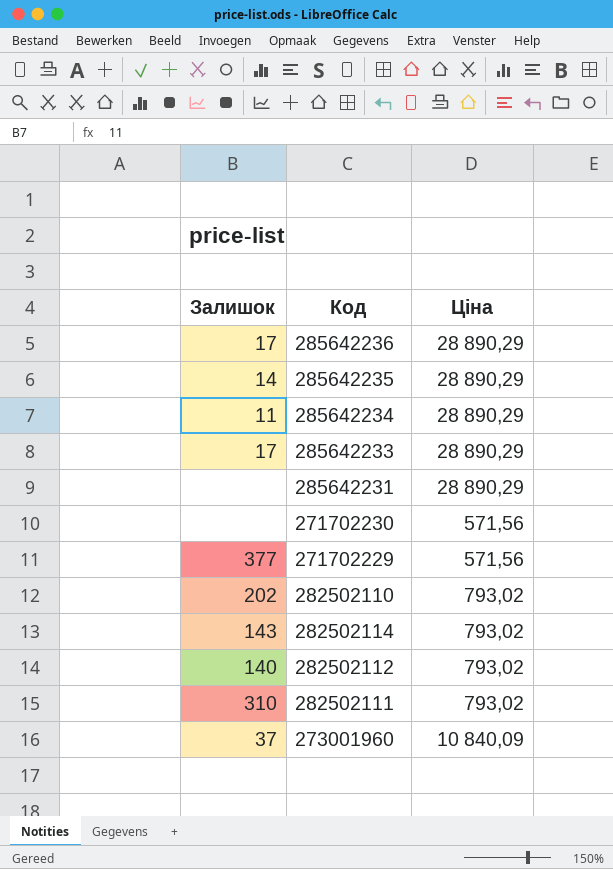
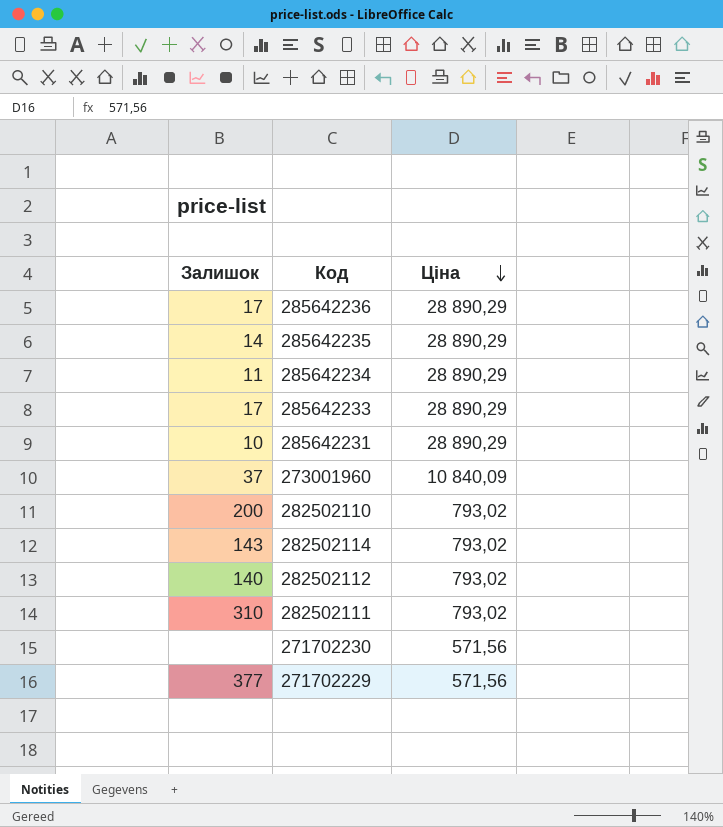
row order: none -> Ціна descending
285642231 | Залишок: none -> 10
282502110 | Залишок: 202 -> 200

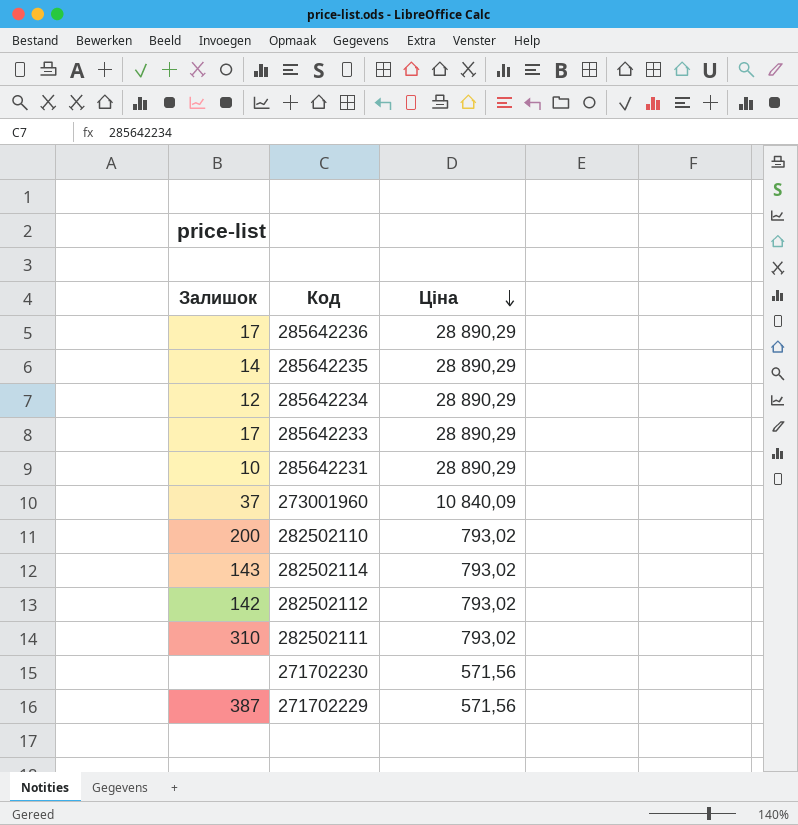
285642234 | Залишок: 11 -> 12
282502112 | Залишок: 140 -> 142
271702229 | Залишок: 377 -> 387

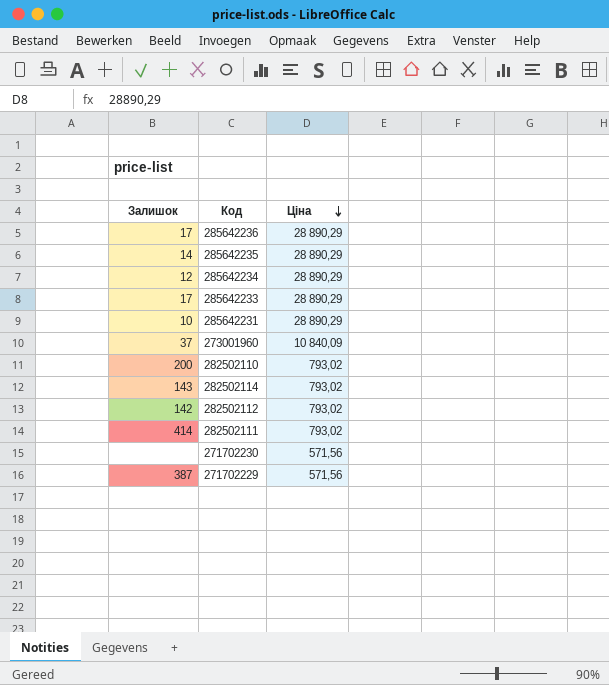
282502111 | Залишок: 310 -> 414

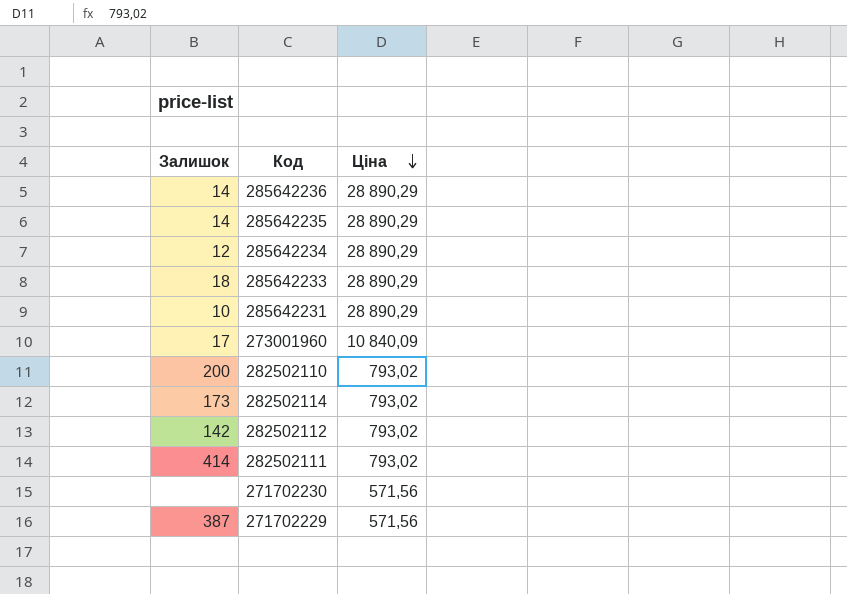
285642236 | Залишок: 17 -> 14
285642233 | Залишок: 17 -> 18
273001960 | Залишок: 37 -> 17
282502114 | Залишок: 143 -> 173

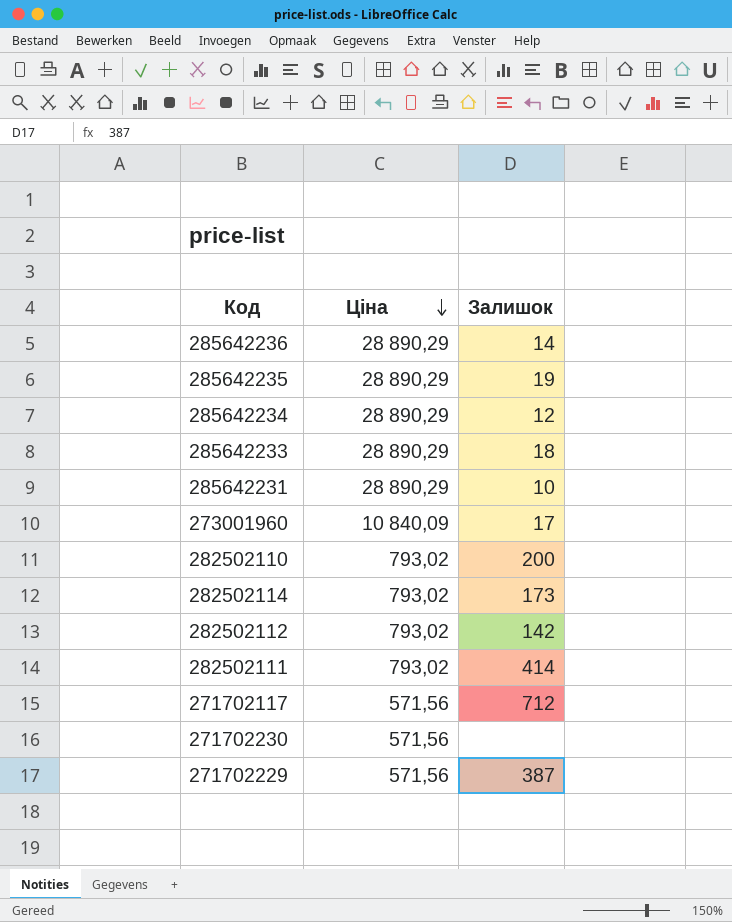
column Залишок | position: 1 -> 3
285642235 | Залишок: 14 -> 19
row 271702117: none -> 571,56 | 712

